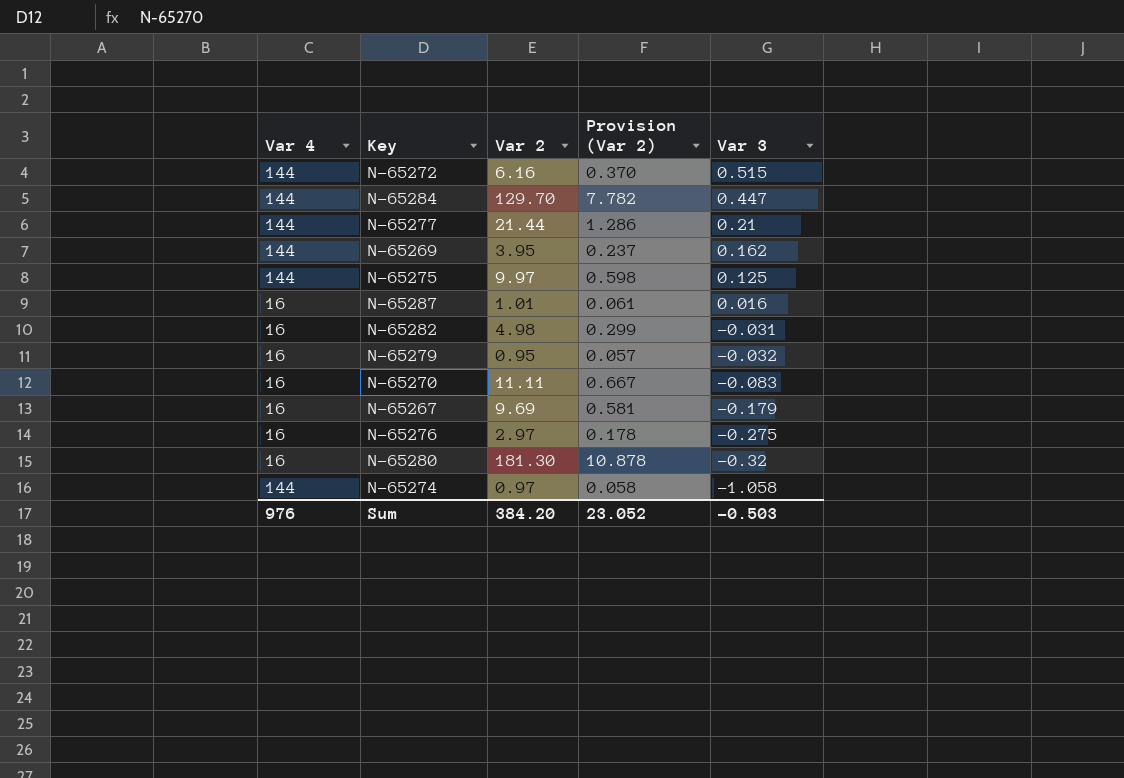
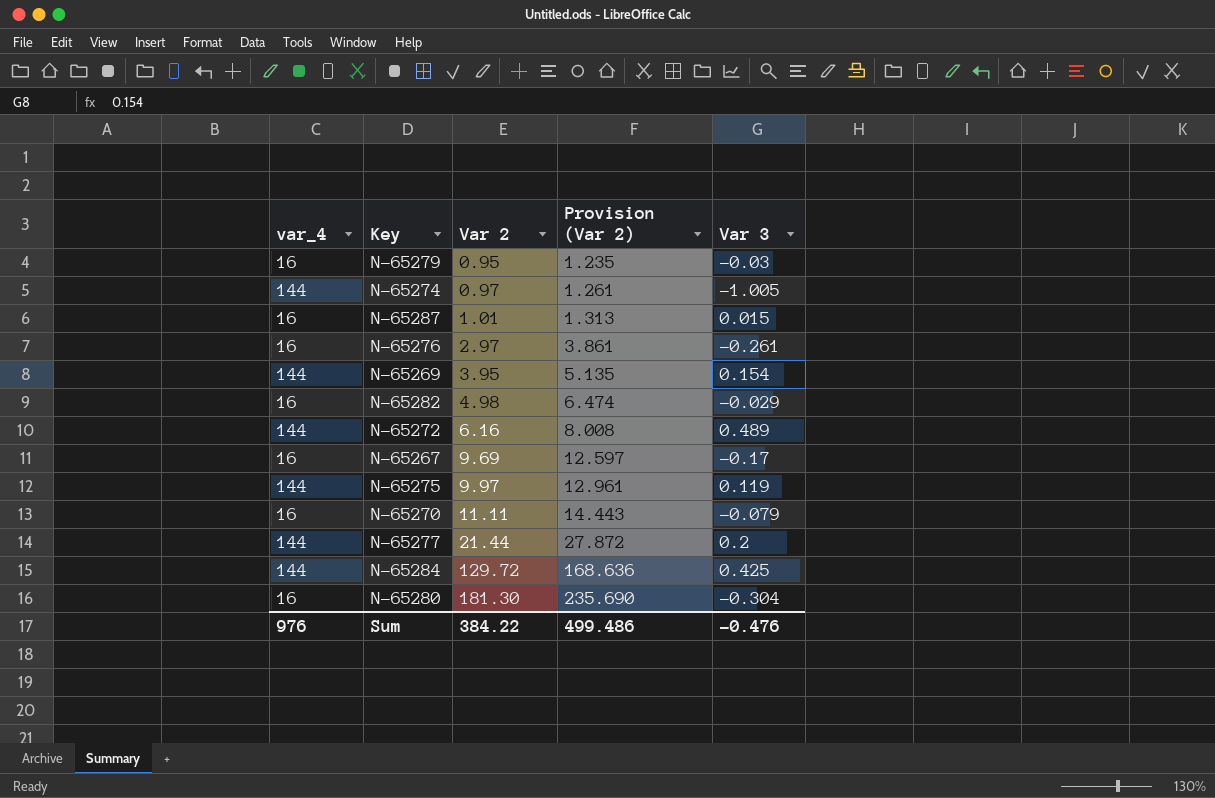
row order: Var 3 descending -> Var 2 ascending
column name: Var 4 -> var_4
column Provision (Var 2) | formula: [Var 2] * 0.06 -> [Var 2] * 1.3
N-65279 | Var 3: -0.032 -> -0.03
N-65274 | Var 3: -1.058 -> -1.005
N-65287 | Var 3: 0.016 -> 0.015
N-65276 | Var 3: -0.275 -> -0.261
N-65269 | Var 3: 0.162 -> 0.154
N-65282 | Var 3: -0.031 -> -0.029
N-65272 | Var 3: 0.515 -> 0.489
N-65267 | Var 3: -0.179 -> -0.17
N-65275 | Var 3: 0.125 -> 0.119
N-65270 | Var 3: -0.083 -> -0.079
N-65277 | Var 3: 0.21 -> 0.2
N-65284 | Var 2: 129.70 -> 129.72
N-65284 | Var 3: 0.447 -> 0.425
N-65280 | Var 3: -0.32 -> -0.304
Sum | Var 2: 384.20 -> 384.22
Sum | Provision (Var 2): 23.052 -> 499.486
Sum | Var 3: -0.503 -> -0.476

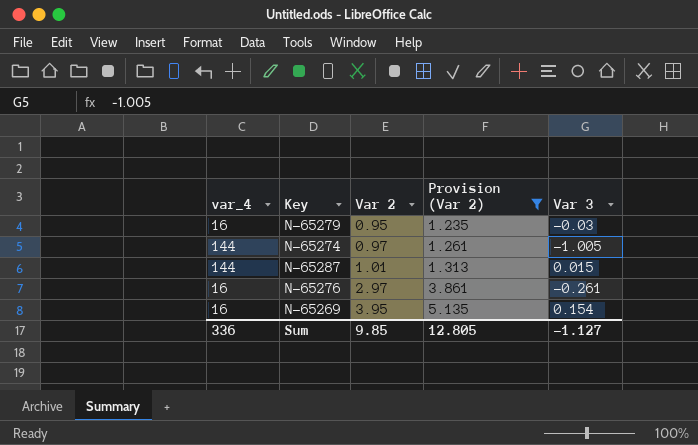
filter: none -> Provision (Var 2) <= 5.135
N-65287 | var_4: 16 -> 144
N-65269 | var_4: 144 -> 16
Sum | var_4: 976 -> 336
Sum | Var 2: 384.22 -> 9.85
Sum | Provision (Var 2): 499.486 -> 12.805
Sum | Var 3: -0.476 -> -1.127

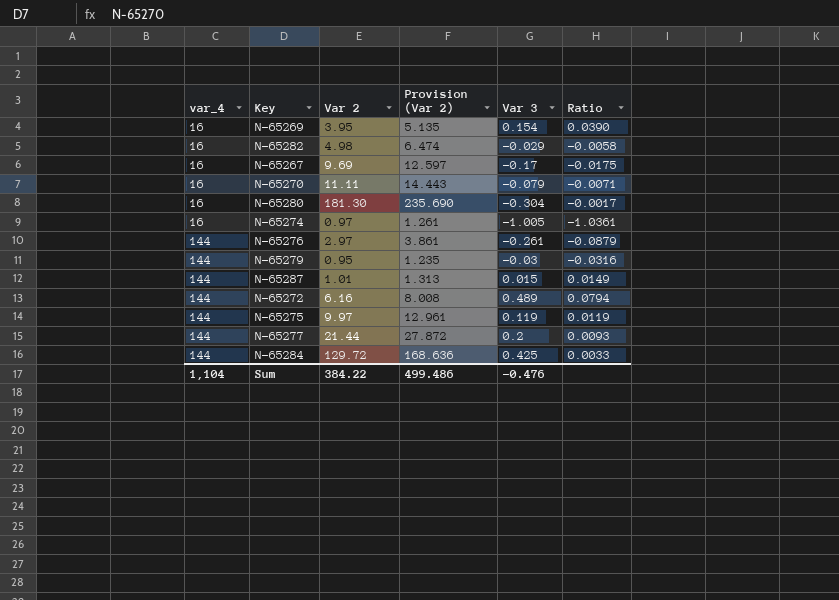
filter: Provision (Var 2) <= 5.135 -> none
row order: Var 2 ascending -> var_4 ascending
column Ratio | formula: none -> [Var 3] / [Var 2]
N-65274 | var_4: 144 -> 16
N-65276 | var_4: 16 -> 144
N-65279 | var_4: 16 -> 144
Sum | var_4: 336 -> 1,104
Sum | Var 2: 9.85 -> 384.22
Sum | Provision (Var 2): 12.805 -> 499.486
Sum | Var 3: -1.127 -> -0.476

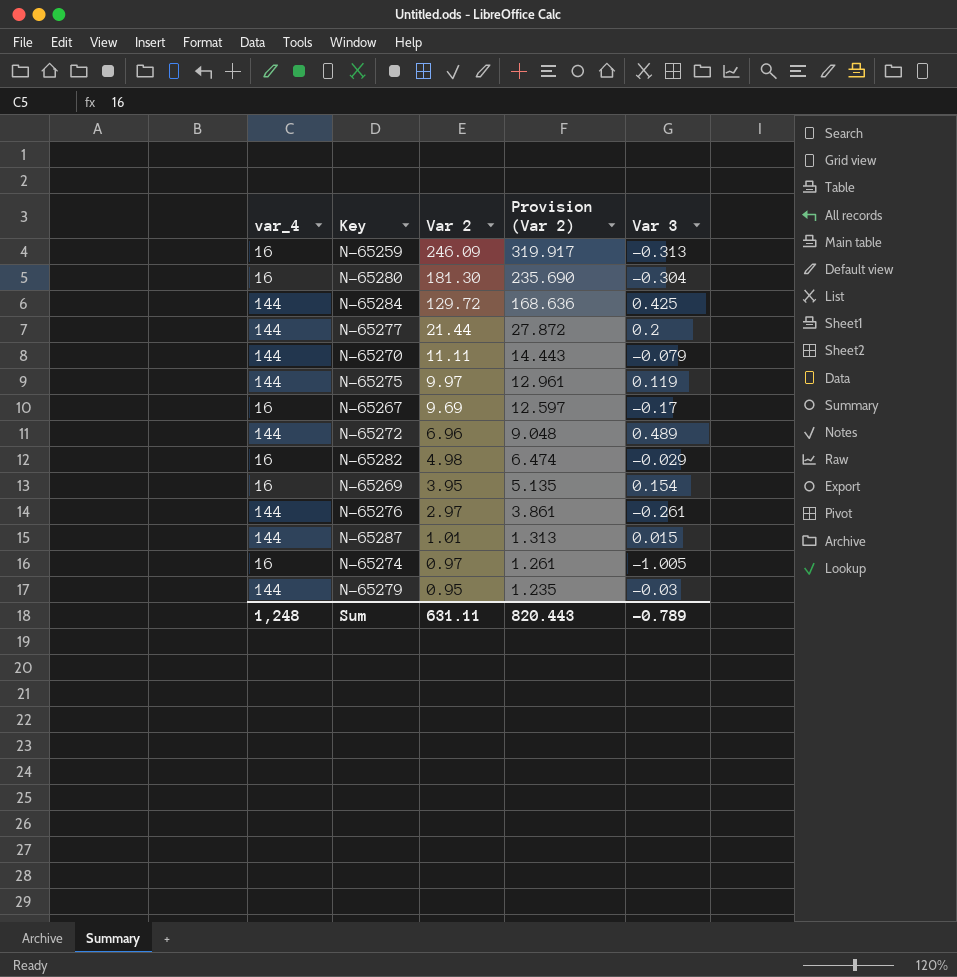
row order: var_4 ascending -> Var 2 descending
column Ratio | formula: [Var 3] / [Var 2] -> none
row N-65259: none -> 16 | 246.09 | 319.917 | -0.313
N-65270 | var_4: 16 -> 144
N-65272 | Var 2: 6.16 -> 6.96
N-65272 | Provision (Var 2): 8.008 -> 9.048
Sum | var_4: 1,104 -> 1,248
Sum | Var 2: 384.22 -> 631.11
Sum | Provision (Var 2): 499.486 -> 820.443
Sum | Var 3: -0.476 -> -0.789

